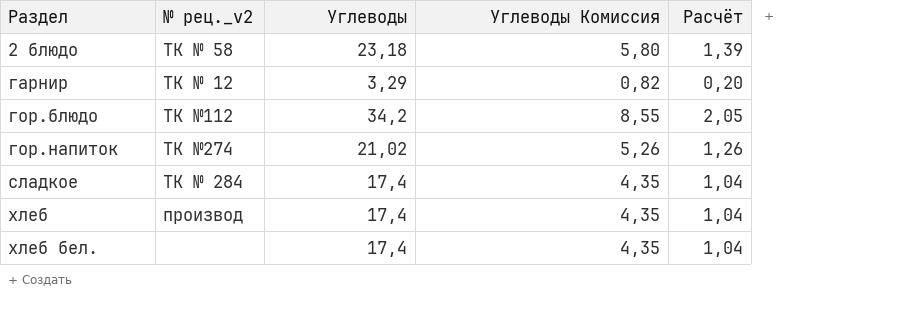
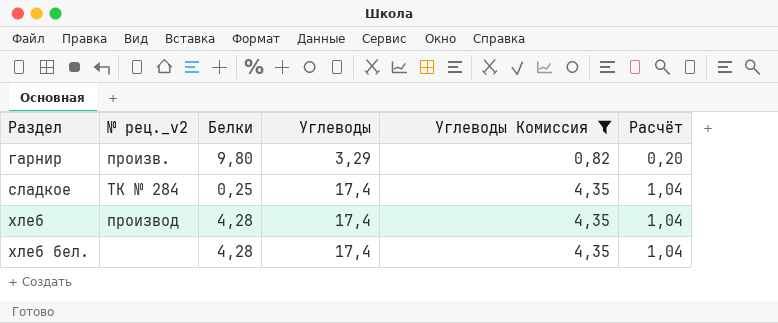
filter: none -> Углеводы Комиссия <= 4,35
column Белки | position: none -> 3
гарнир | № рец._v2: ТК № 12 -> произв.

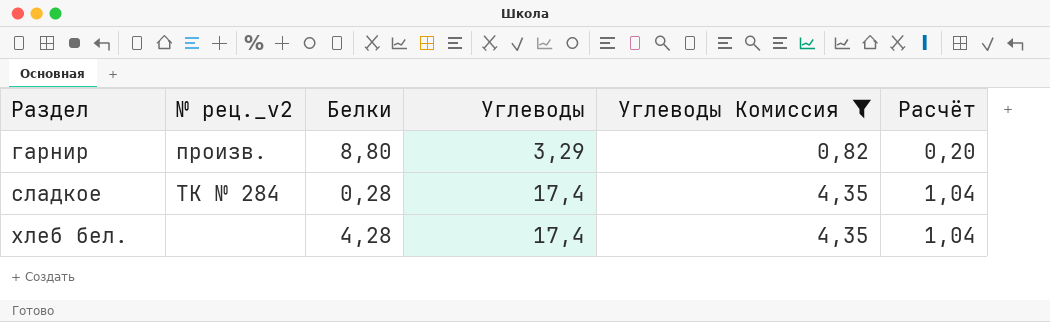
row хлеб: производ | 4,28 | 17,4 | 4,35 | 1,04 -> none
гарнир | Белки: 9,80 -> 8,80
сладкое | Белки: 0,25 -> 0,28

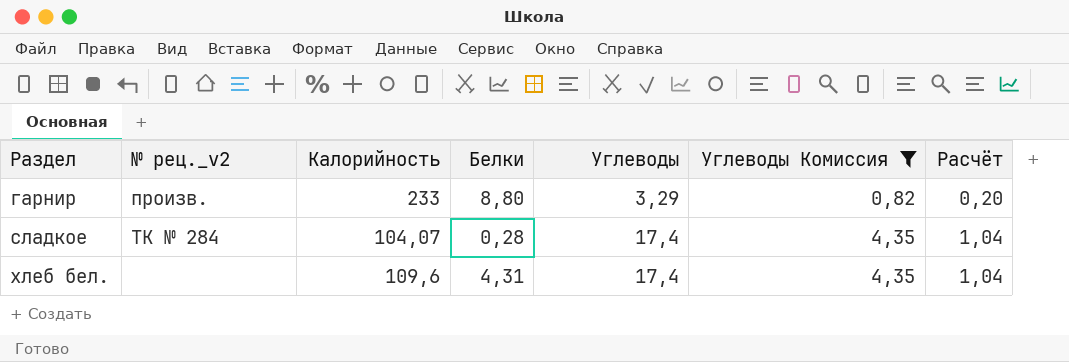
column Калорийность | position: none -> 3
хлеб бел. | Белки: 4,28 -> 4,31

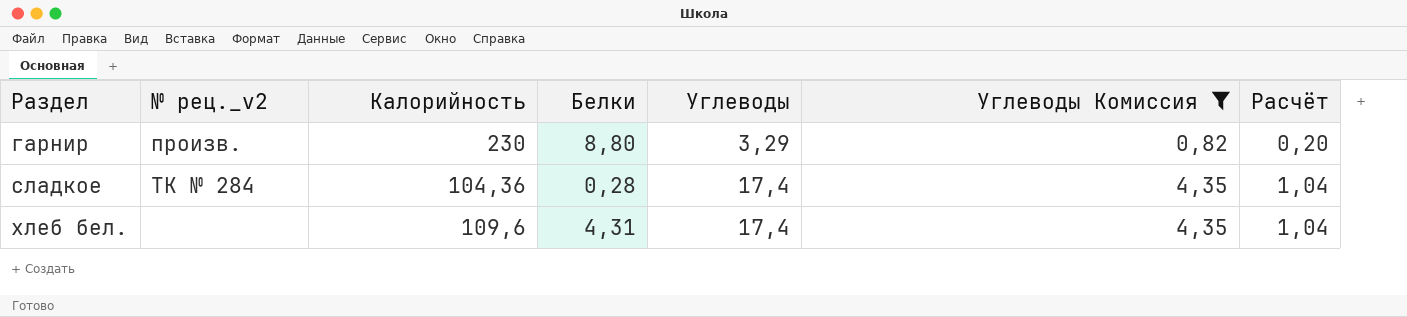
гарнир | Калорийность: 233 -> 230
сладкое | Калорийность: 104,07 -> 104,36

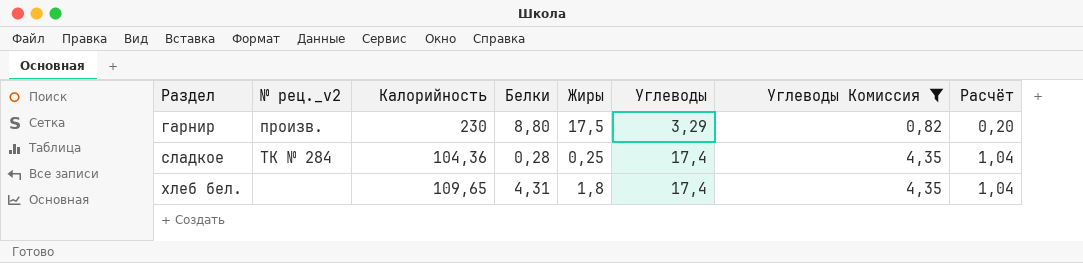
column Жиры | position: none -> 5
хлеб бел. | Калорийность: 109,6 -> 109,65

